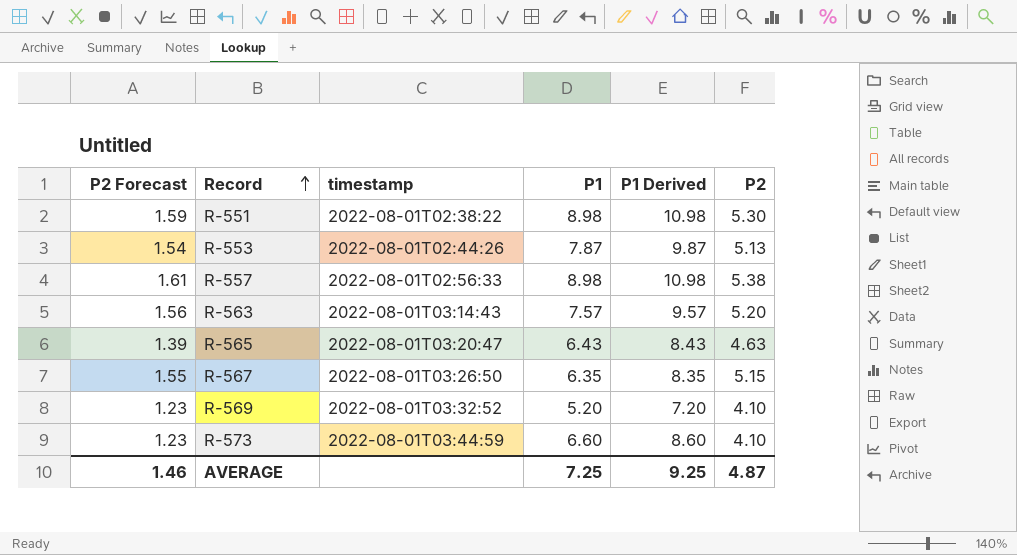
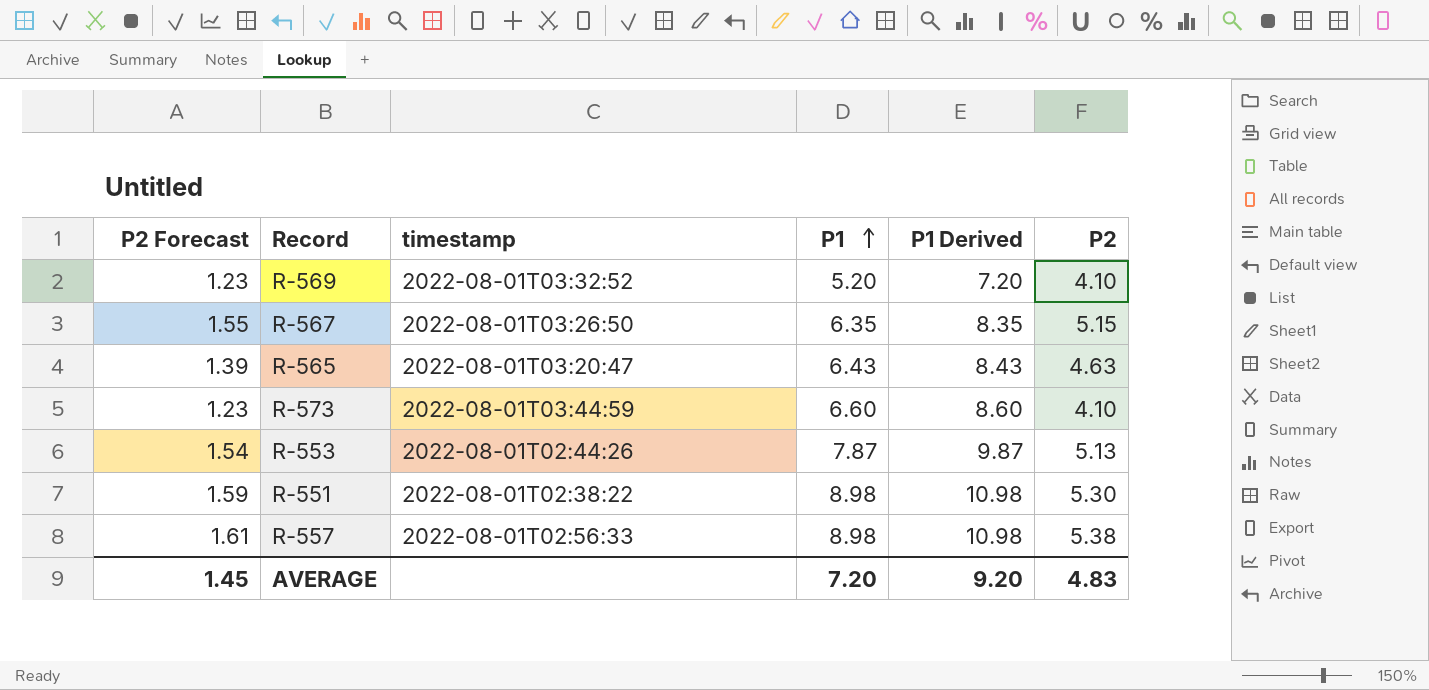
row order: Record ascending -> P1 ascending
row R-563: 1.56 | 2022-08-01T03:14:43 | 7.57 | 9.57 | 5.20 -> none
AVERAGE | P2 Forecast: 1.46 -> 1.45
AVERAGE | P1: 7.25 -> 7.20
AVERAGE | P1 Derived: 9.25 -> 9.20
AVERAGE | P2: 4.87 -> 4.83

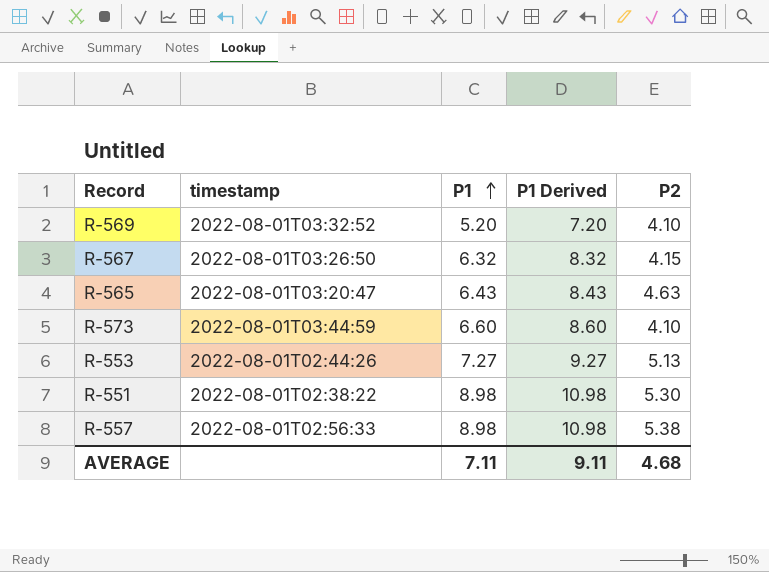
column P2 Forecast | formula: [P2] * 0.3 -> none
R-567 | P1: 6.35 -> 6.32
R-567 | P1 Derived: 8.35 -> 8.32
R-567 | P2: 5.15 -> 4.15
R-553 | P1: 7.87 -> 7.27
R-553 | P1 Derived: 9.87 -> 9.27
AVERAGE | P1: 7.20 -> 7.11
AVERAGE | P1 Derived: 9.20 -> 9.11
AVERAGE | P2: 4.83 -> 4.68

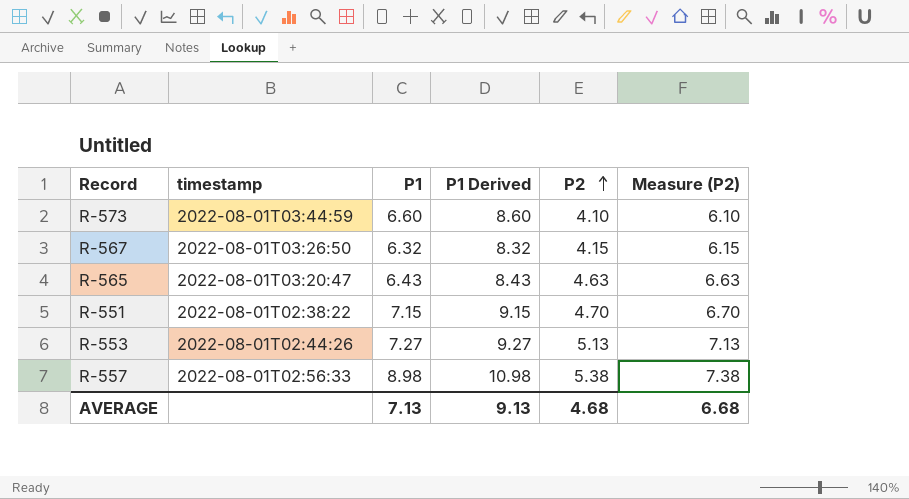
row order: P1 ascending -> P2 ascending
column Measure (P2) | formula: none -> [P2] + 2
row R-569: 2022-08-01T03:32:52 | 5.20 | 7.20 | 4.10 -> none
R-551 | P1: 8.98 -> 7.15
R-551 | P1 Derived: 10.98 -> 9.15
R-551 | P2: 5.30 -> 4.70
AVERAGE | P1: 7.11 -> 7.13
AVERAGE | P1 Derived: 9.11 -> 9.13

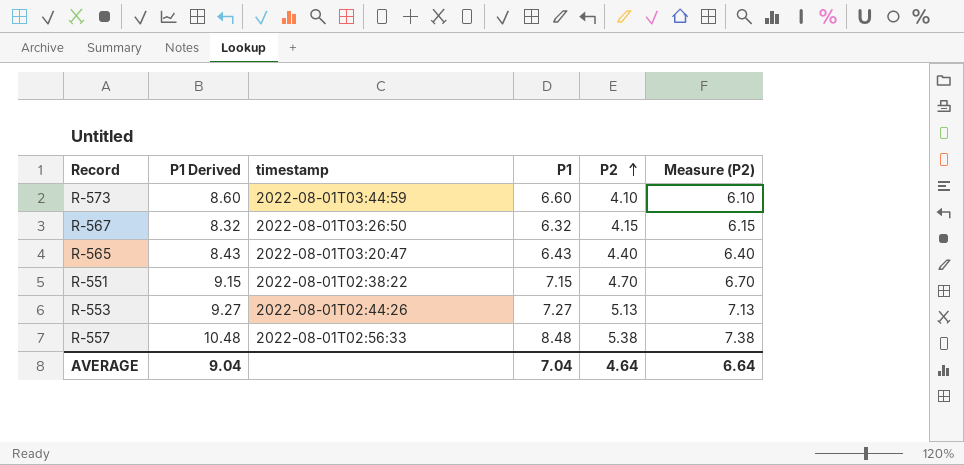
column P1 Derived | position: 4 -> 2
R-565 | P2: 4.63 -> 4.40
R-565 | Measure (P2): 6.63 -> 6.40
R-557 | P1 Derived: 10.98 -> 10.48
R-557 | P1: 8.98 -> 8.48
AVERAGE | P1 Derived: 9.13 -> 9.04
AVERAGE | P1: 7.13 -> 7.04
AVERAGE | P2: 4.68 -> 4.64
AVERAGE | Measure (P2): 6.68 -> 6.64

